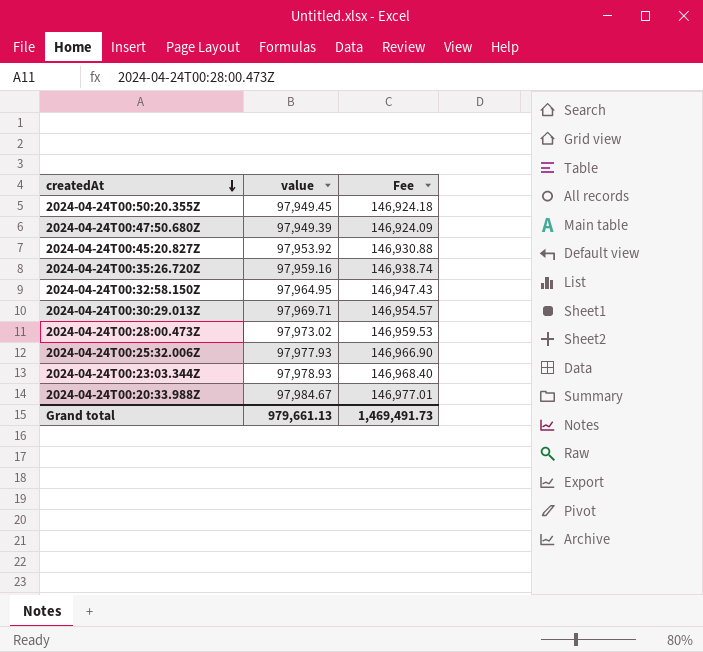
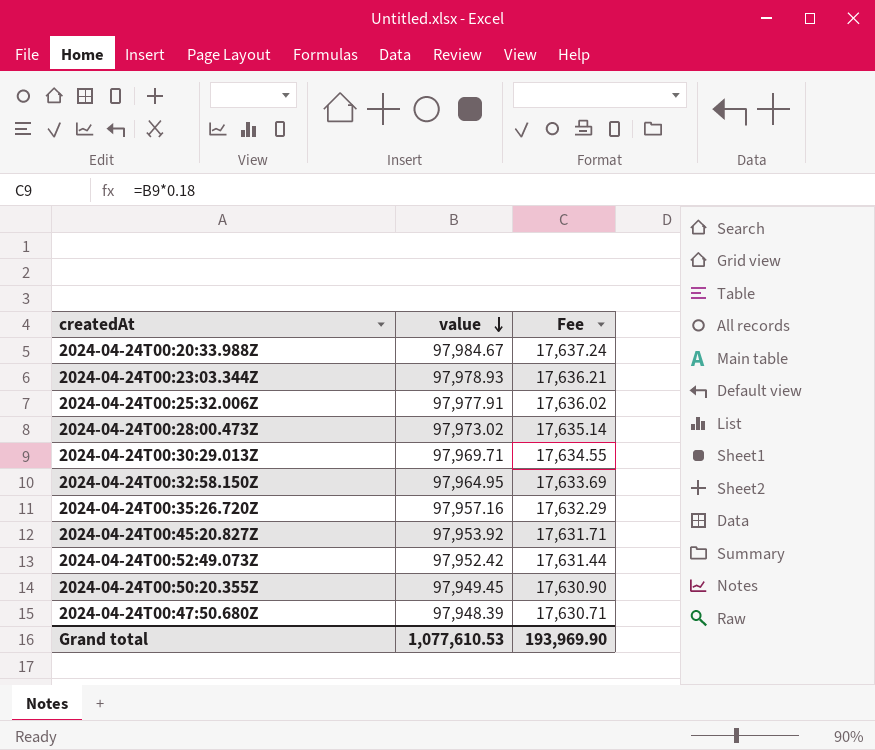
row order: createdAt descending -> value descending
column Fee | formula: [value] * 1.5 -> [value] * 0.18
2024-04-24T00:25:32.006Z | value: 97,977.93 -> 97,977.91
2024-04-24T00:35:26.720Z | value: 97,959.16 -> 97,957.16
row 2024-04-24T00:52:49.073Z: none -> 97,952.42 | 17,631.44
2024-04-24T00:47:50.680Z | value: 97,949.39 -> 97,948.39
Grand total | value: 979,661.13 -> 1,077,610.53
Grand total | Fee: 1,469,491.73 -> 193,969.90

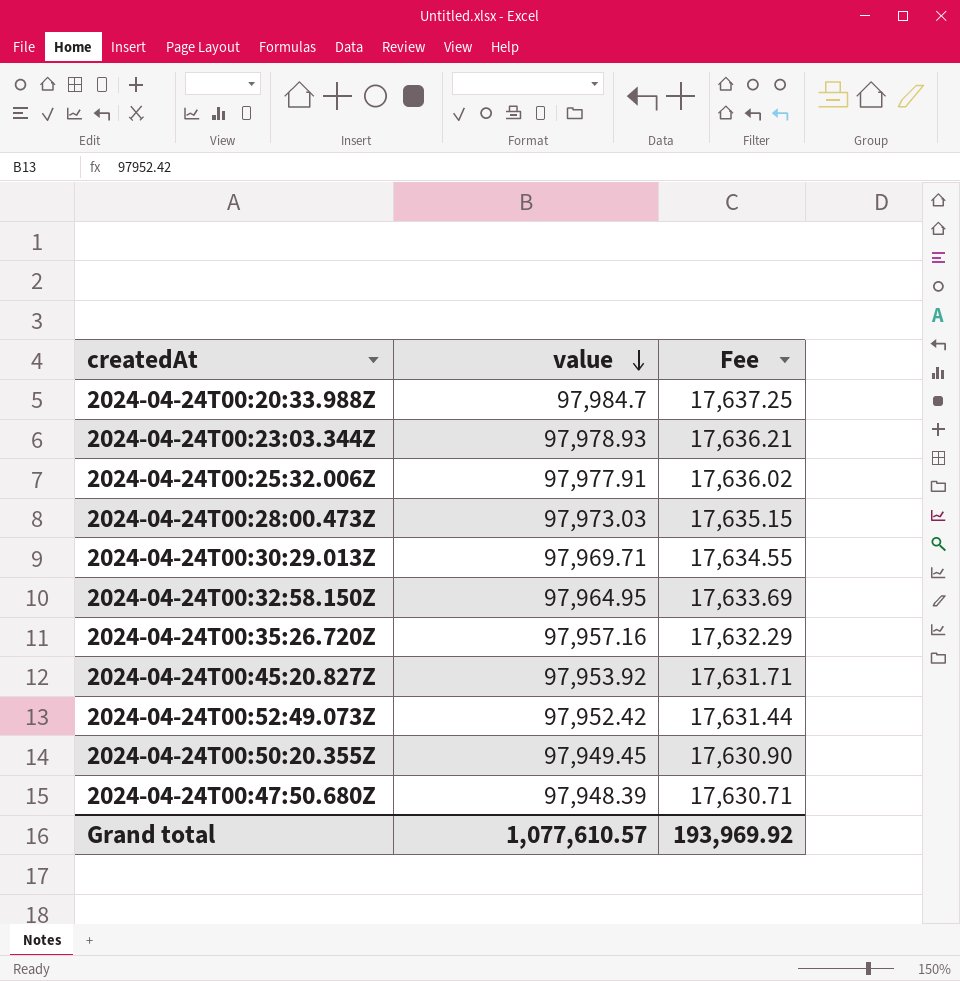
2024-04-24T00:20:33.988Z | value: 97,984.67 -> 97,984.7
2024-04-24T00:20:33.988Z | Fee: 17,637.24 -> 17,637.25
2024-04-24T00:28:00.473Z | value: 97,973.02 -> 97,973.03
2024-04-24T00:28:00.473Z | Fee: 17,635.14 -> 17,635.15
Grand total | value: 1,077,610.53 -> 1,077,610.57
Grand total | Fee: 193,969.90 -> 193,969.92

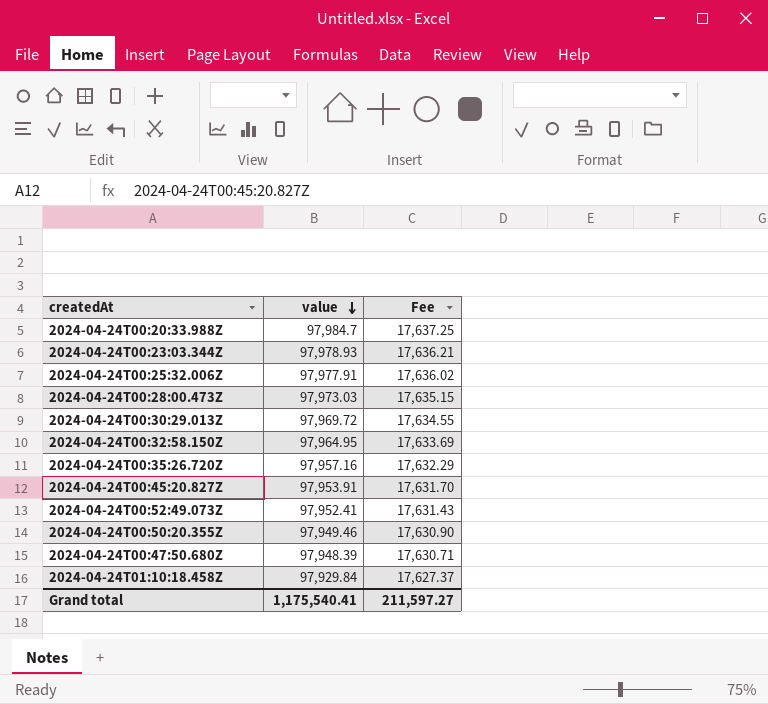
2024-04-24T00:30:29.013Z | value: 97,969.71 -> 97,969.72
2024-04-24T00:45:20.827Z | value: 97,953.92 -> 97,953.91
2024-04-24T00:45:20.827Z | Fee: 17,631.71 -> 17,631.70
2024-04-24T00:52:49.073Z | value: 97,952.42 -> 97,952.41
2024-04-24T00:52:49.073Z | Fee: 17,631.44 -> 17,631.43
2024-04-24T00:50:20.355Z | value: 97,949.45 -> 97,949.46
row 2024-04-24T01:10:18.458Z: none -> 97,929.84 | 17,627.37
Grand total | value: 1,077,610.57 -> 1,175,540.41
Grand total | Fee: 193,969.92 -> 211,597.27

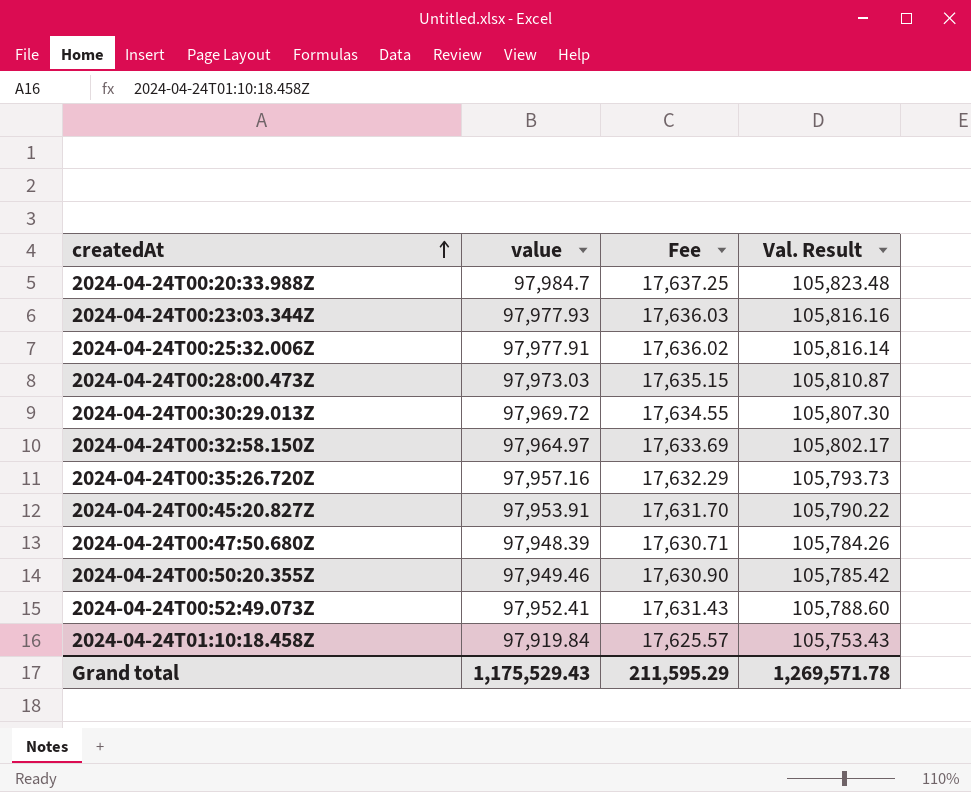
row order: value descending -> createdAt ascending
column Val. Result | formula: none -> [value] * 1.08
2024-04-24T00:23:03.344Z | value: 97,978.93 -> 97,977.93
2024-04-24T00:23:03.344Z | Fee: 17,636.21 -> 17,636.03
2024-04-24T00:32:58.150Z | value: 97,964.95 -> 97,964.97
2024-04-24T01:10:18.458Z | value: 97,929.84 -> 97,919.84
2024-04-24T01:10:18.458Z | Fee: 17,627.37 -> 17,625.57
Grand total | value: 1,175,540.41 -> 1,175,529.43
Grand total | Fee: 211,597.27 -> 211,595.29

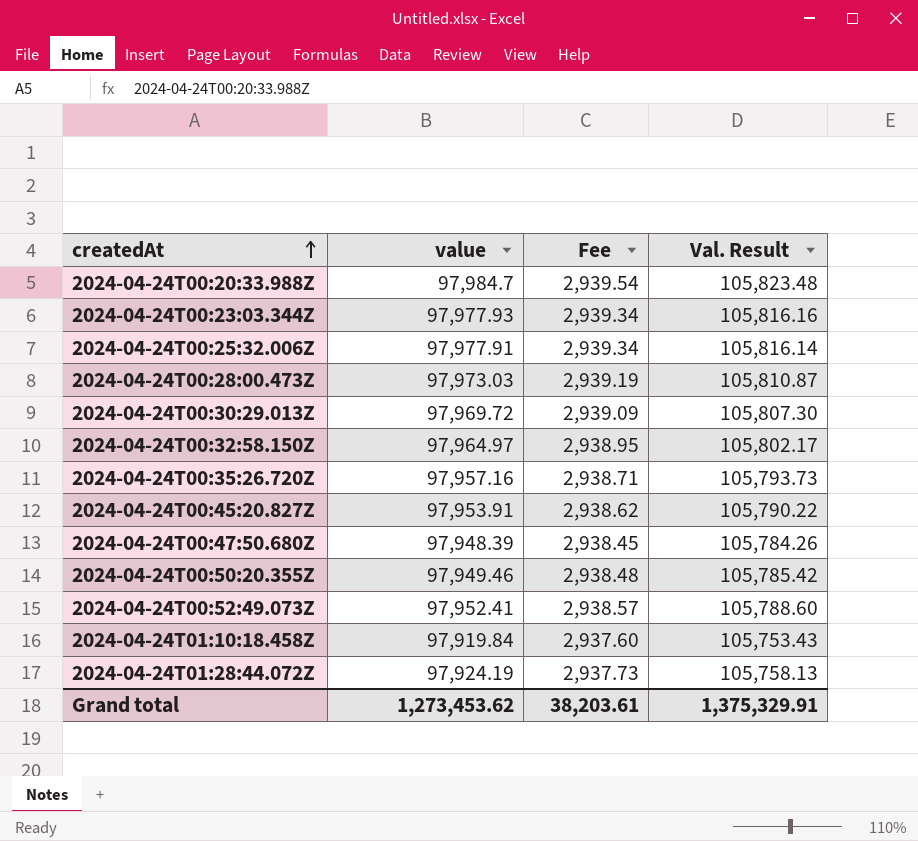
column Fee | formula: [value] * 0.18 -> [value] * 0.03
row 2024-04-24T01:28:44.072Z: none -> 97,924.19 | 2,937.73 | 105,758.13
Grand total | value: 1,175,529.43 -> 1,273,453.62
Grand total | Fee: 211,595.29 -> 38,203.61
Grand total | Val. Result: 1,269,571.78 -> 1,375,329.91

